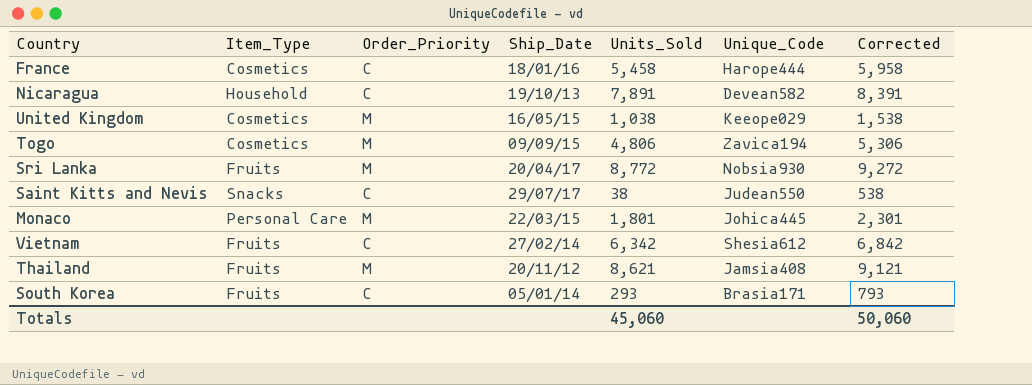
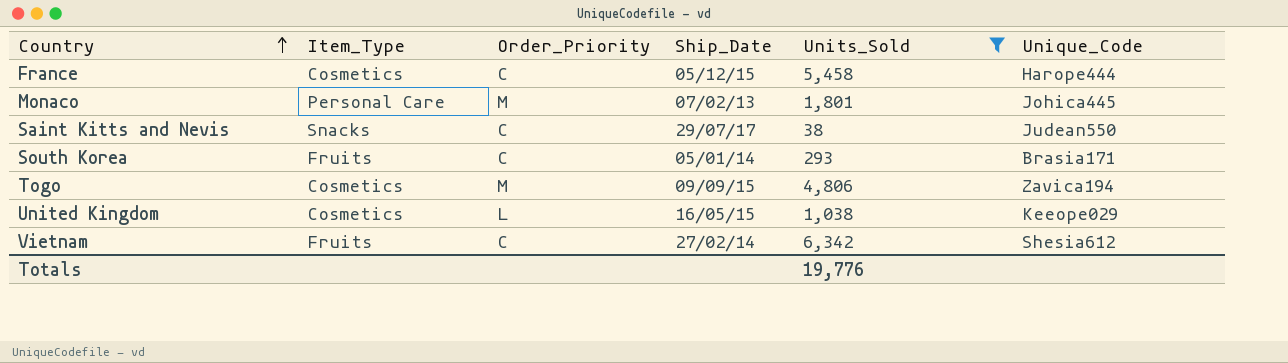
filter: none -> Units_Sold <= 6,342
row order: none -> Country ascending
column Corrected | formula: [Units_Sold] + 500 -> none
France | Ship_Date: 18/01/16 -> 05/12/15
Monaco | Ship_Date: 22/03/15 -> 07/02/13
United Kingdom | Order_Priority: M -> L
Totals | Units_Sold: 45,060 -> 19,776

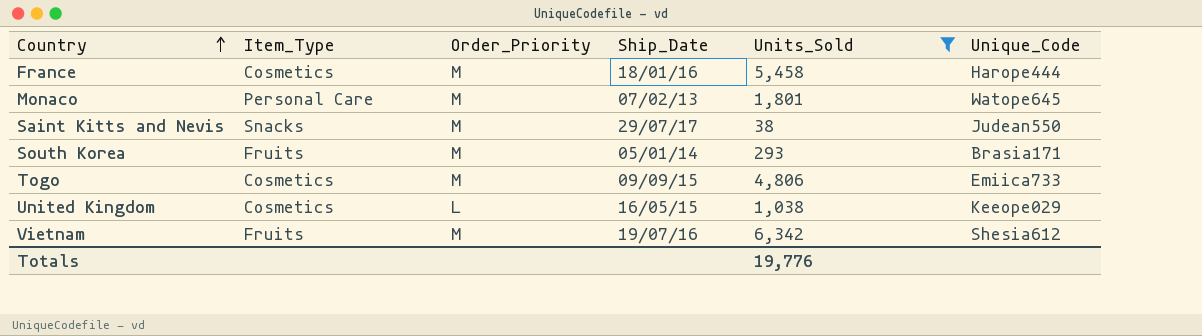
France | Order_Priority: C -> M
France | Ship_Date: 05/12/15 -> 18/01/16
Monaco | Unique_Code: Johica445 -> Watope645
Saint Kitts and Nevis | Order_Priority: C -> M
South Korea | Order_Priority: C -> M
Togo | Unique_Code: Zavica194 -> Emiica733
Vietnam | Order_Priority: C -> M
Vietnam | Ship_Date: 27/02/14 -> 19/07/16

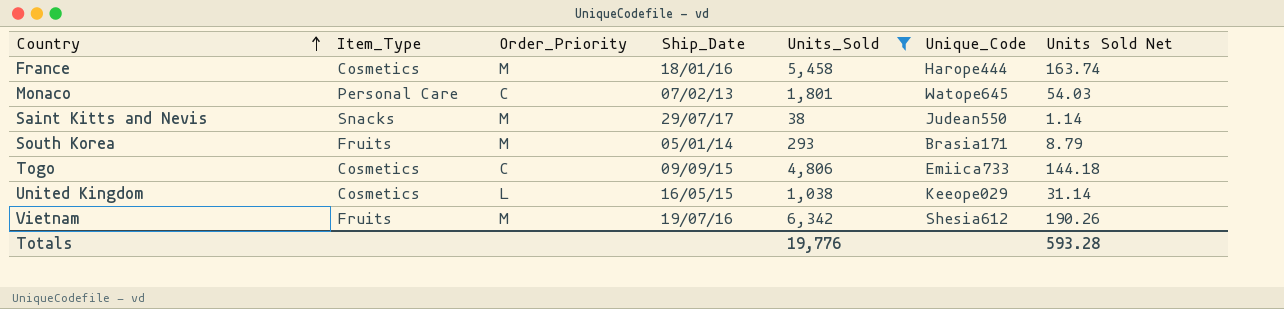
column Units Sold Net | formula: none -> [Units_Sold] * 0.03
Monaco | Order_Priority: M -> C
Togo | Order_Priority: M -> C

